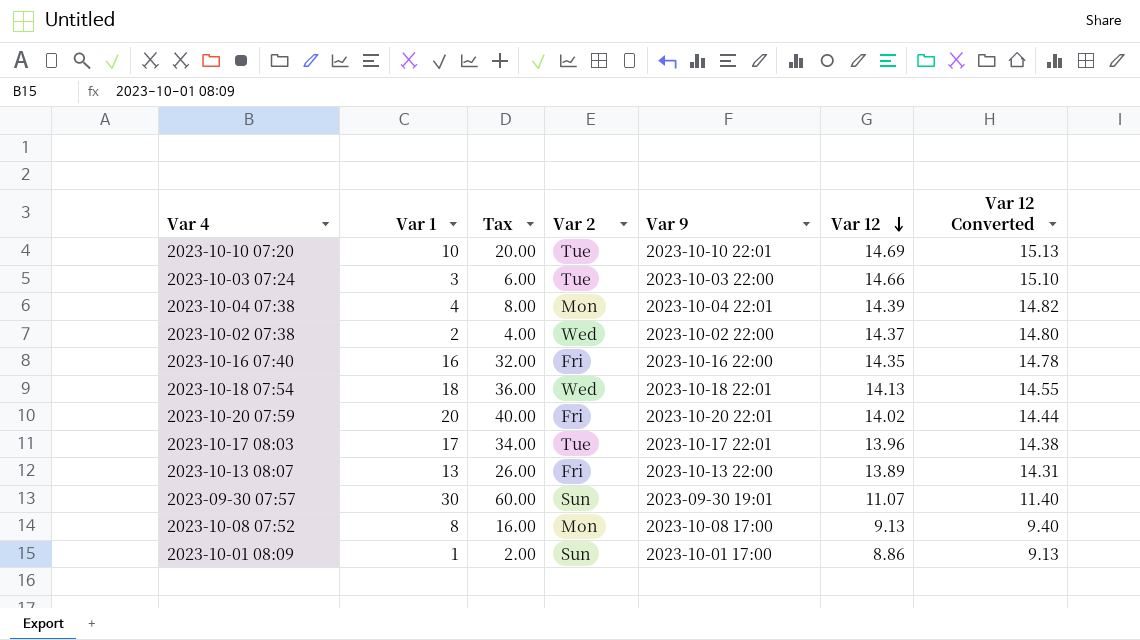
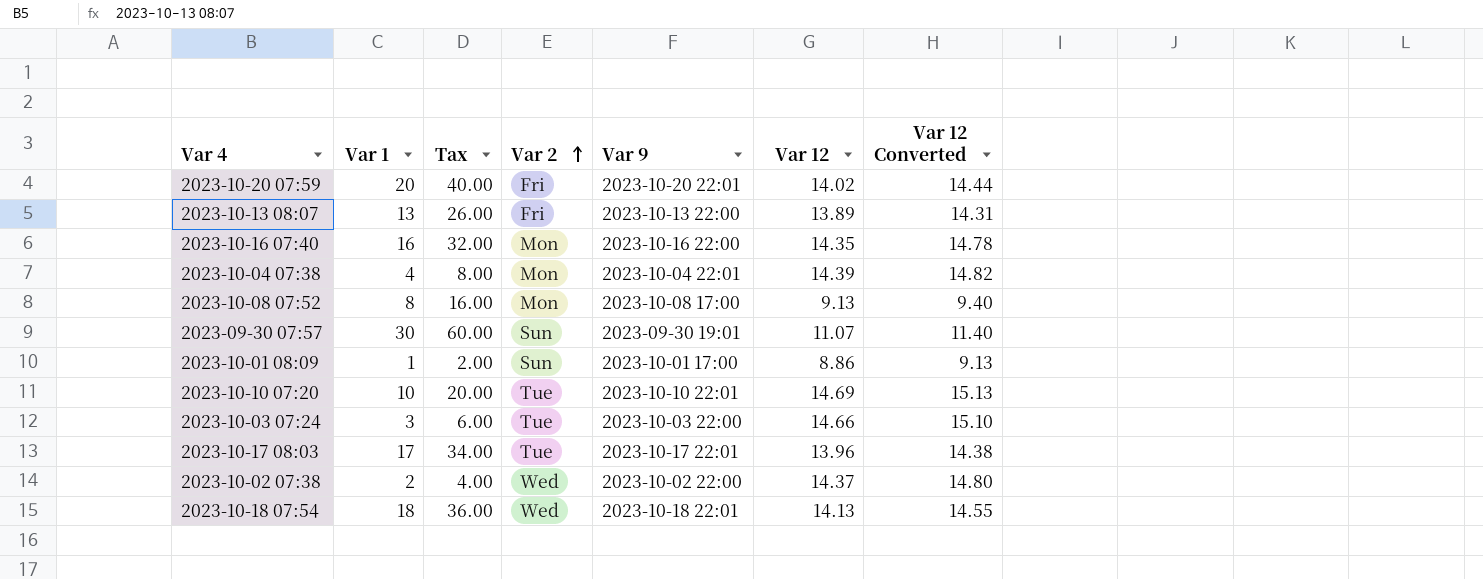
row order: Var 12 descending -> Var 2 ascending
2023-10-16 07:40 | Var 2: Fri -> Mon

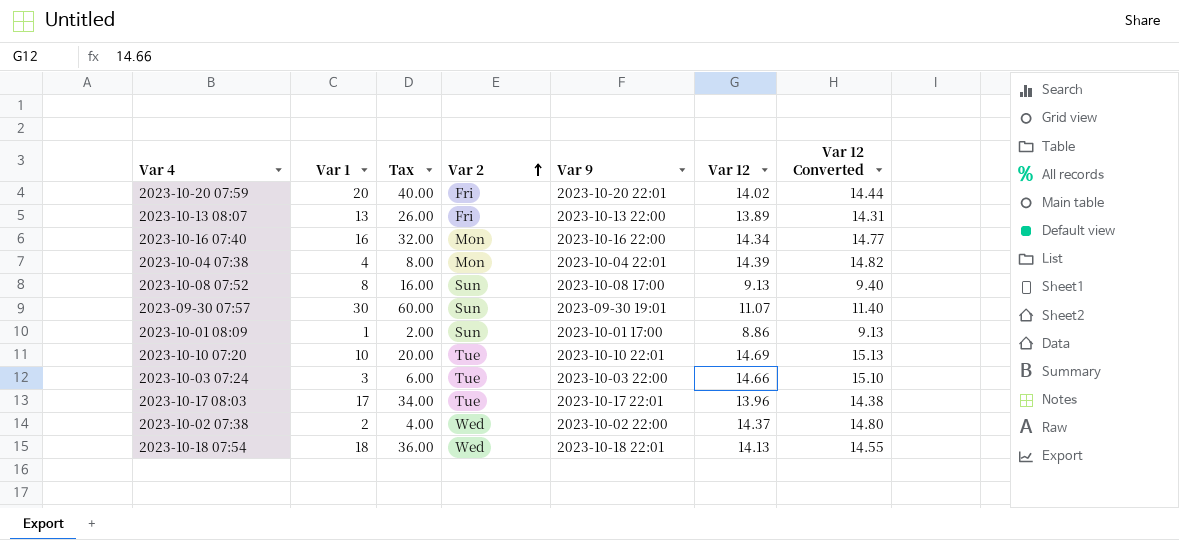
2023-10-16 07:40 | Var 12: 14.35 -> 14.34
2023-10-16 07:40 | Var 12 Converted: 14.78 -> 14.77
2023-10-08 07:52 | Var 2: Mon -> Sun

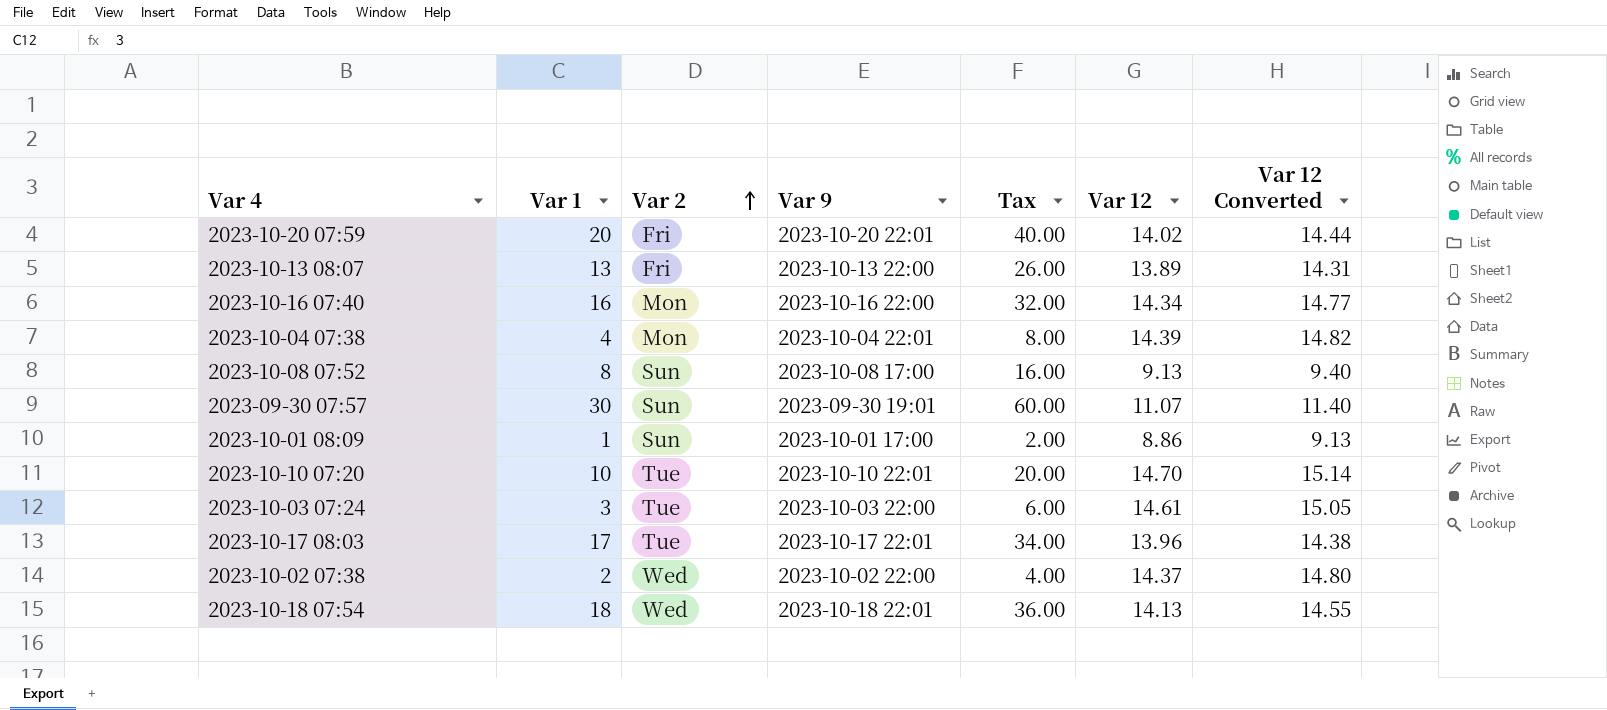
column Tax | position: 3 -> 5
2023-10-10 07:20 | Var 12: 14.69 -> 14.70
2023-10-10 07:20 | Var 12 Converted: 15.13 -> 15.14
2023-10-03 07:24 | Var 12: 14.66 -> 14.61
2023-10-03 07:24 | Var 12 Converted: 15.10 -> 15.05

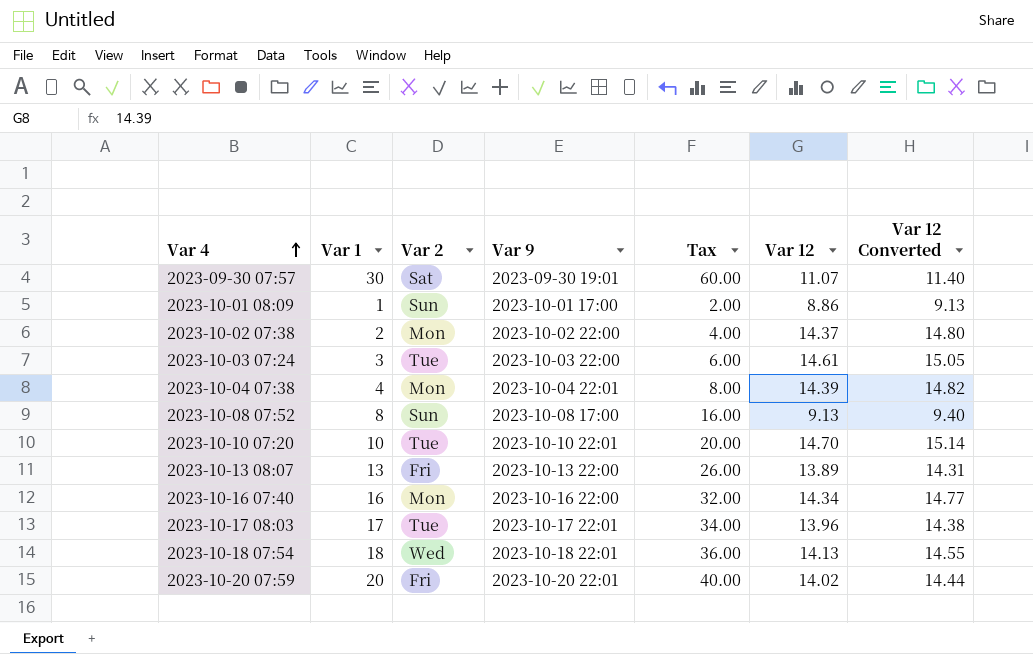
row order: Var 2 ascending -> Var 4 ascending
2023-09-30 07:57 | Var 2: Sun -> Sat
2023-10-02 07:38 | Var 2: Wed -> Mon

